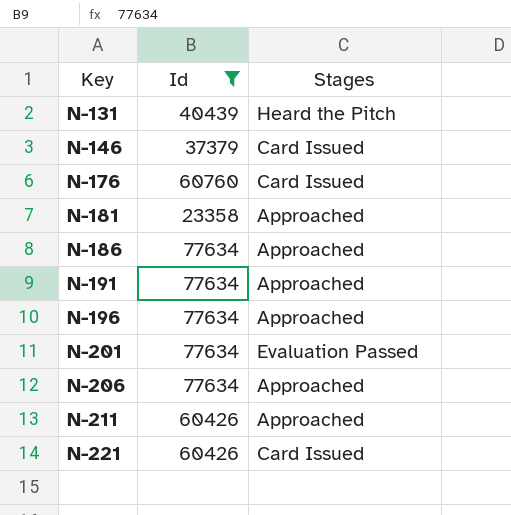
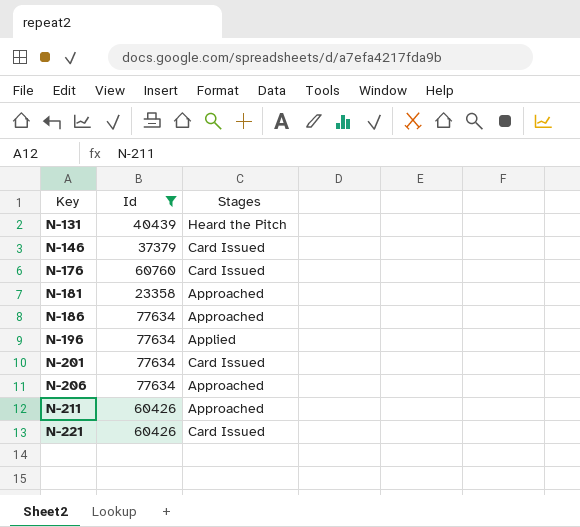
row N-191: 77634 | Approached -> none
N-196 | Stages: Approached -> Applied
N-201 | Stages: Evaluation Passed -> Card Issued

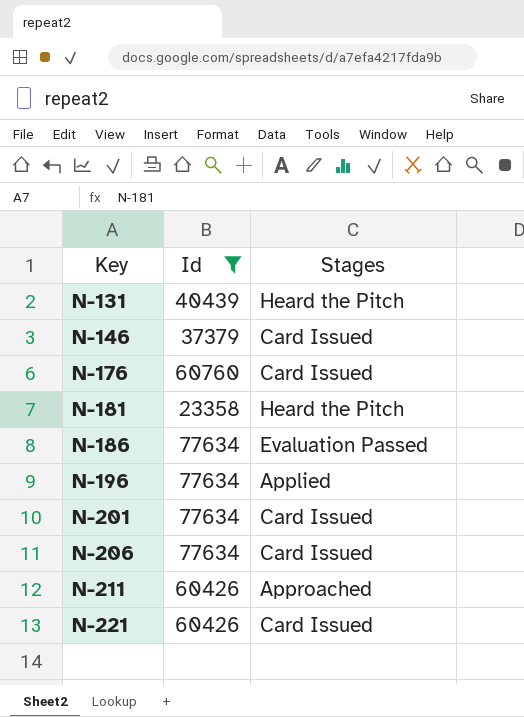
N-181 | Stages: Approached -> Heard the Pitch
N-186 | Stages: Approached -> Evaluation Passed
N-206 | Stages: Approached -> Card Issued

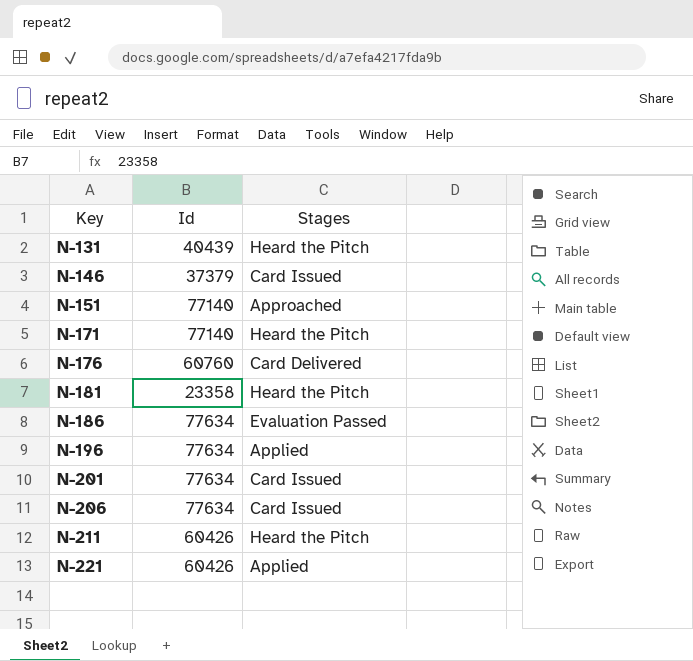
filter: Id != 77140 -> none
N-176 | Stages: Card Issued -> Card Delivered
N-211 | Stages: Approached -> Heard the Pitch
N-221 | Stages: Card Issued -> Applied

